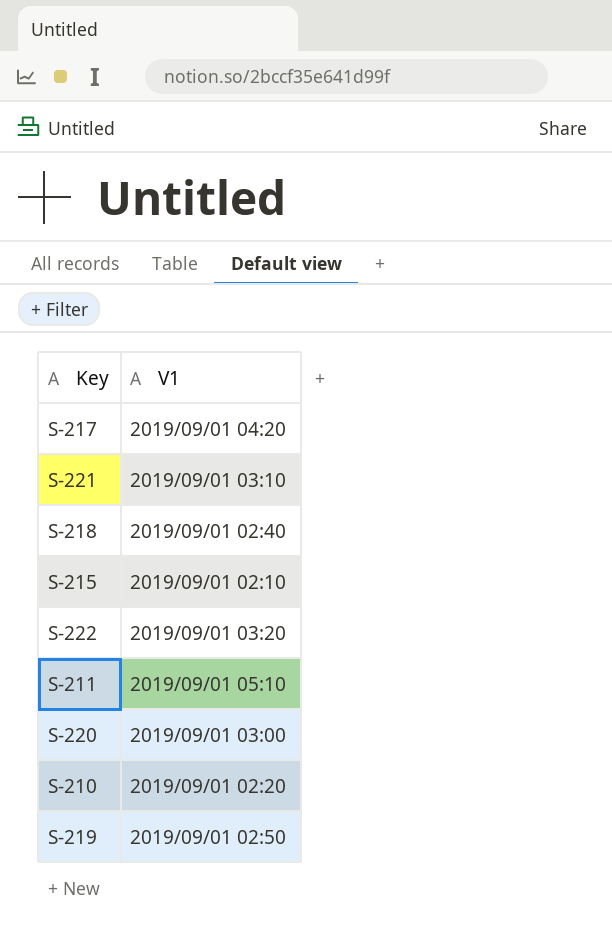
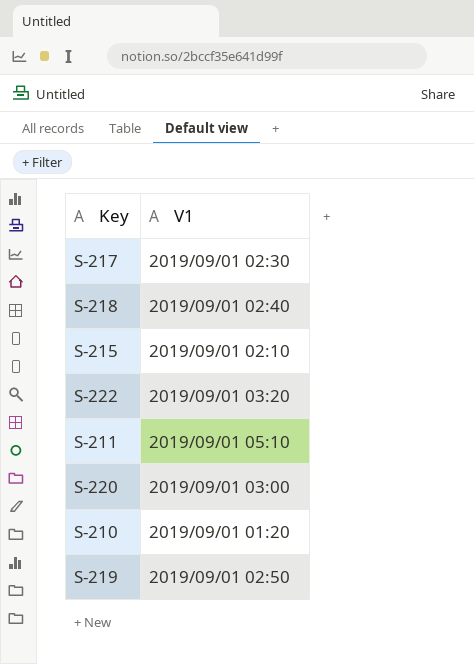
row S-221: 2019/09/01 03:10 -> none
S-217 | V1: 2019/09/01 04:20 -> 2019/09/01 02:30
S-210 | V1: 2019/09/01 02:20 -> 2019/09/01 01:20

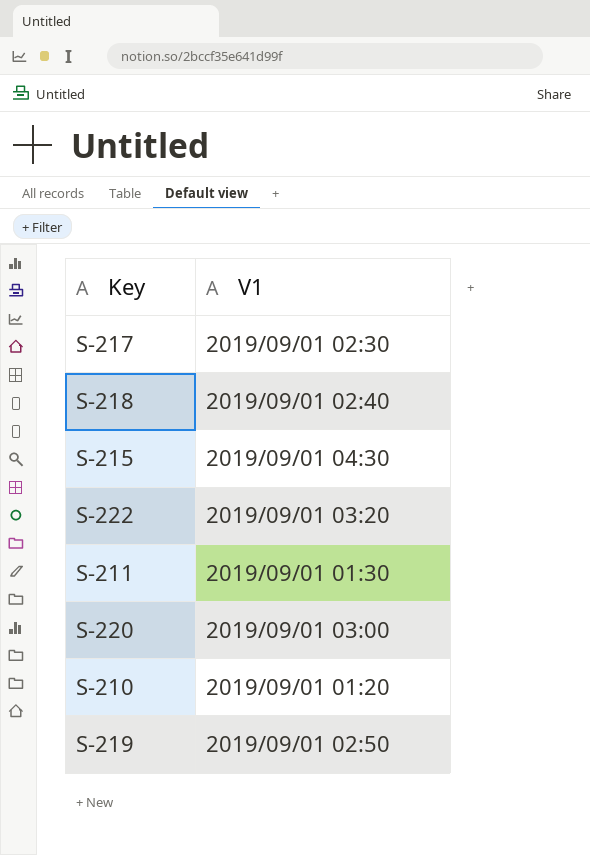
S-215 | V1: 2019/09/01 02:10 -> 2019/09/01 04:30
S-211 | V1: 2019/09/01 05:10 -> 2019/09/01 01:30

